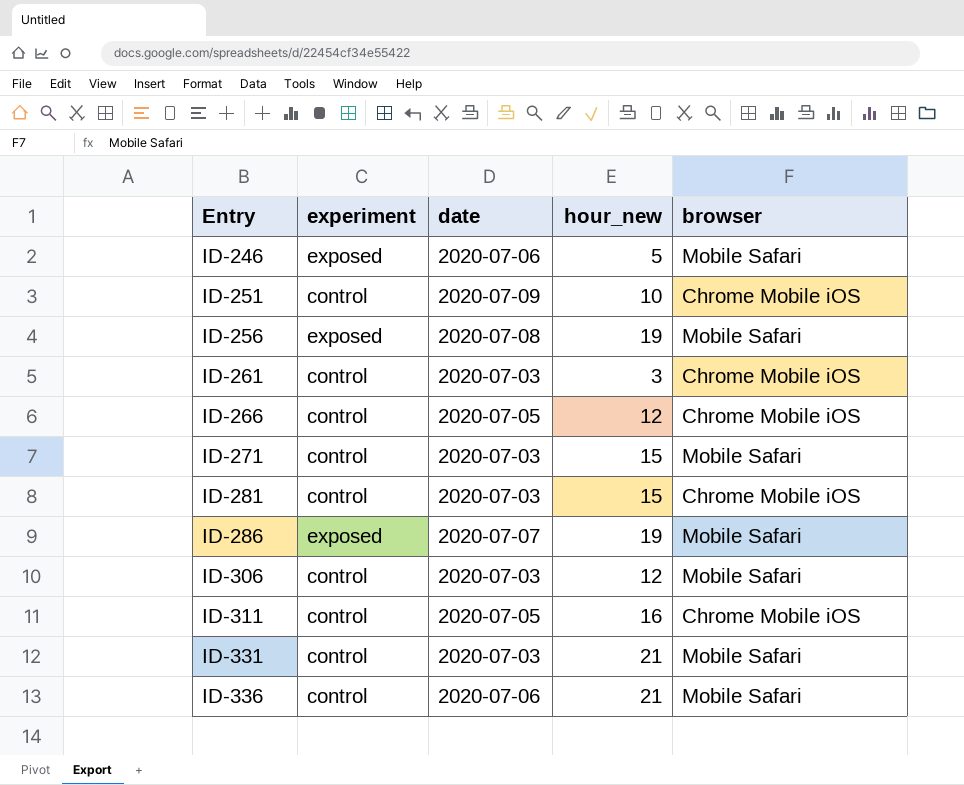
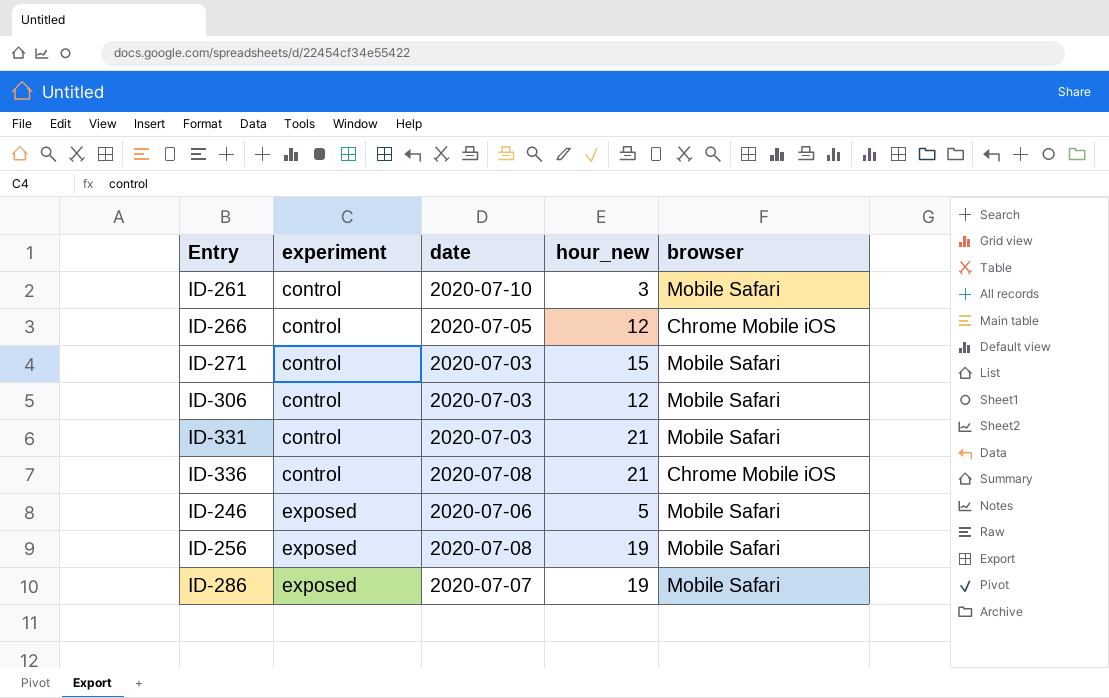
row order: Entry ascending -> experiment ascending
row ID-251: control | 2020-07-09 | 10 | Chrome Mobile iOS -> none
row ID-281: control | 2020-07-03 | 15 | Chrome Mobile iOS -> none
row ID-311: control | 2020-07-05 | 16 | Chrome Mobile iOS -> none
ID-261 | date: 2020-07-03 -> 2020-07-10
ID-261 | browser: Chrome Mobile iOS -> Mobile Safari
ID-336 | date: 2020-07-06 -> 2020-07-08
ID-336 | browser: Mobile Safari -> Chrome Mobile iOS

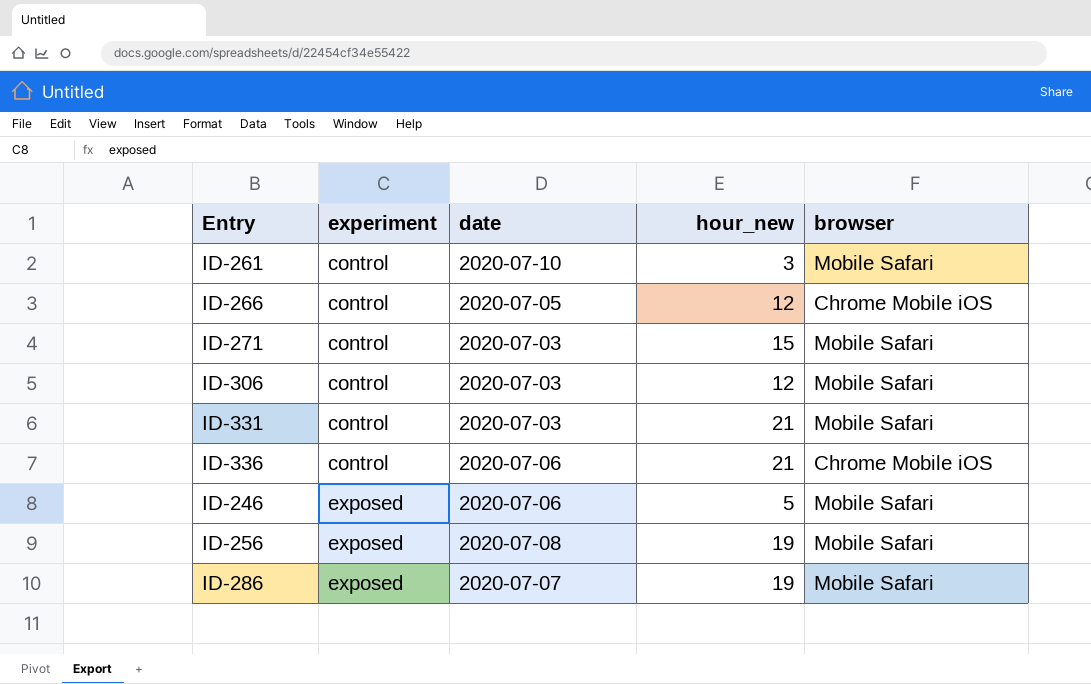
ID-336 | date: 2020-07-08 -> 2020-07-06

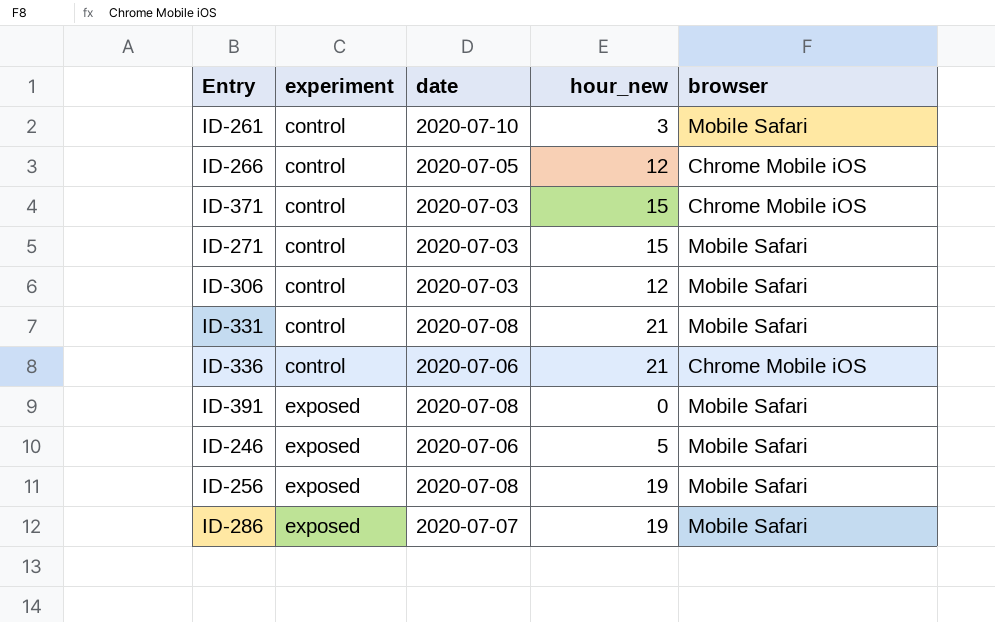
row ID-371: none -> control | 2020-07-03 | 15 | Chrome Mobile iOS
ID-331 | date: 2020-07-03 -> 2020-07-08
row ID-391: none -> exposed | 2020-07-08 | 0 | Mobile Safari

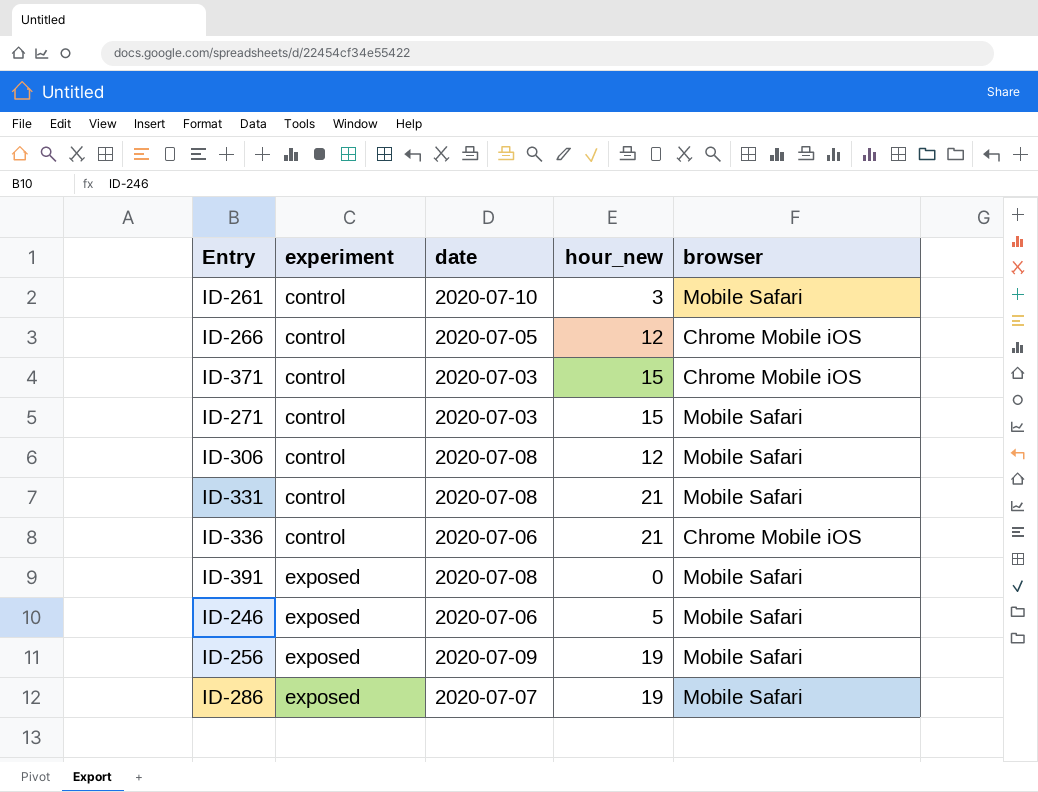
ID-306 | date: 2020-07-03 -> 2020-07-08
ID-256 | date: 2020-07-08 -> 2020-07-09

